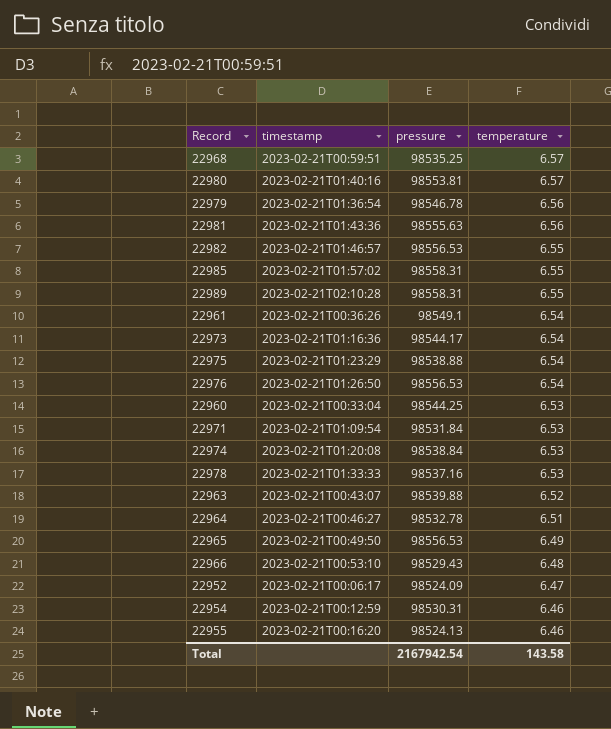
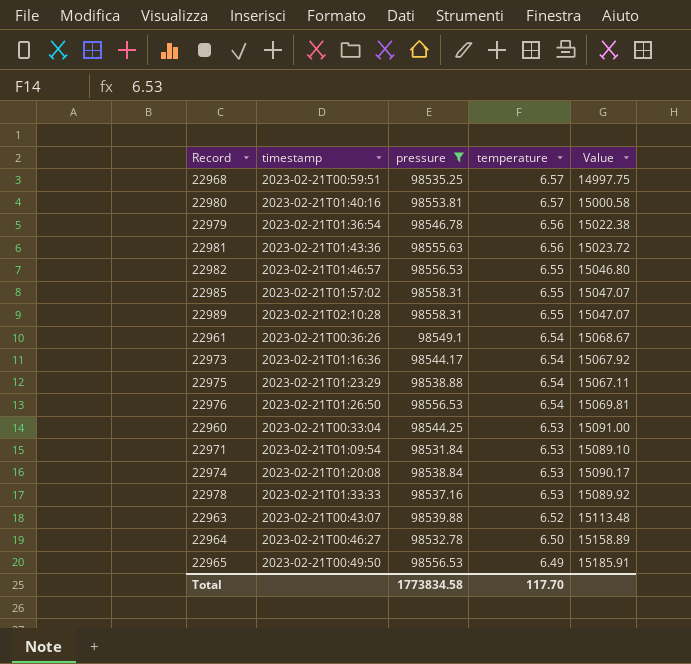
filter: none -> pressure >= 98531.84
column Value | formula: none -> [pressure] / [temperature]
22964 | temperature: 6.51 -> 6.50
Total | pressure: 2167942.54 -> 1773834.58
Total | temperature: 143.58 -> 117.70

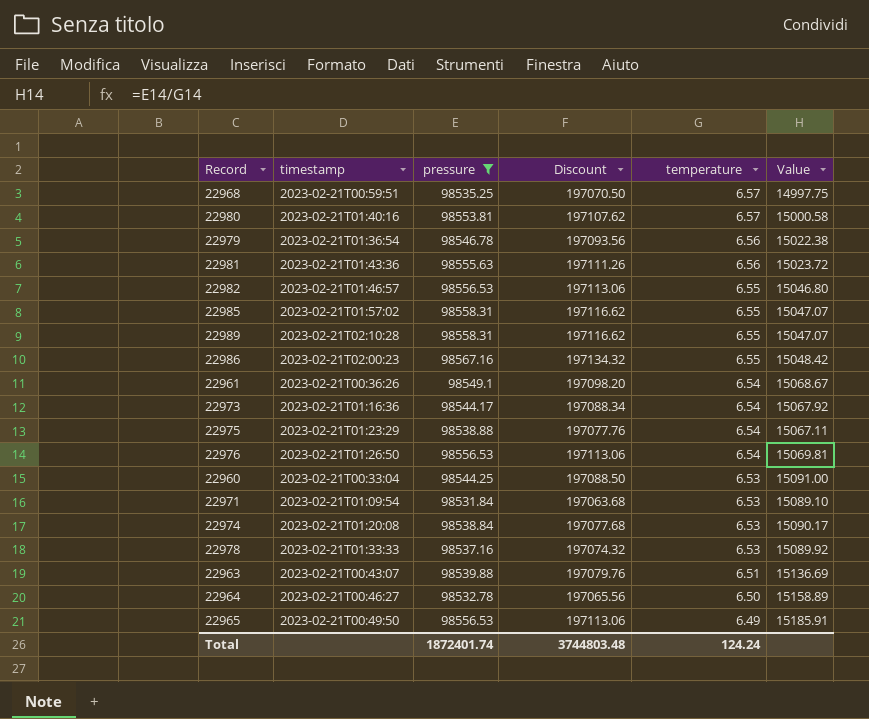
column Discount | formula: none -> [pressure] * 2
row 22986: none -> 2023-02-21T02:00:23 | 98567.16 | 197134.32 | 6.55 | 15048.42
22963 | temperature: 6.52 -> 6.51
22963 | Value: 15113.48 -> 15136.69
Total | pressure: 1773834.58 -> 1872401.74
Total | temperature: 117.70 -> 124.24

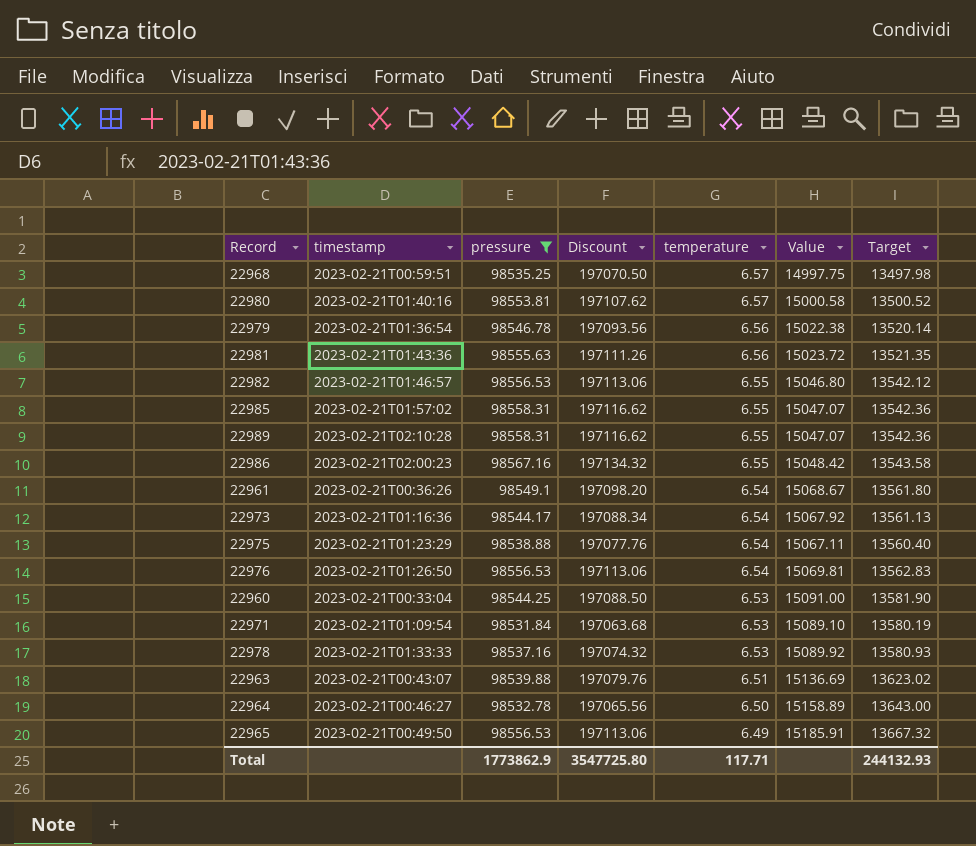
column Target | formula: none -> [Value] * 0.9
row 22974: 2023-02-21T01:20:08 | 98538.84 | 197077.68 | 6.53 | 15090.17 -> none
Total | pressure: 1872401.74 -> 1773862.9
Total | Discount: 3744803.48 -> 3547725.80
Total | temperature: 124.24 -> 117.71

